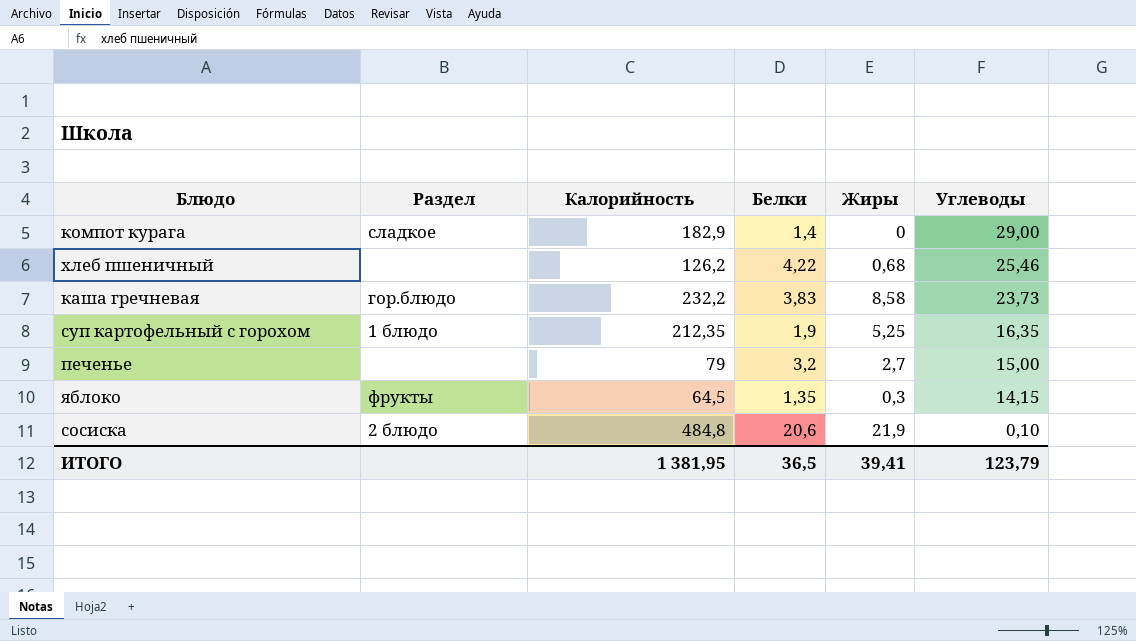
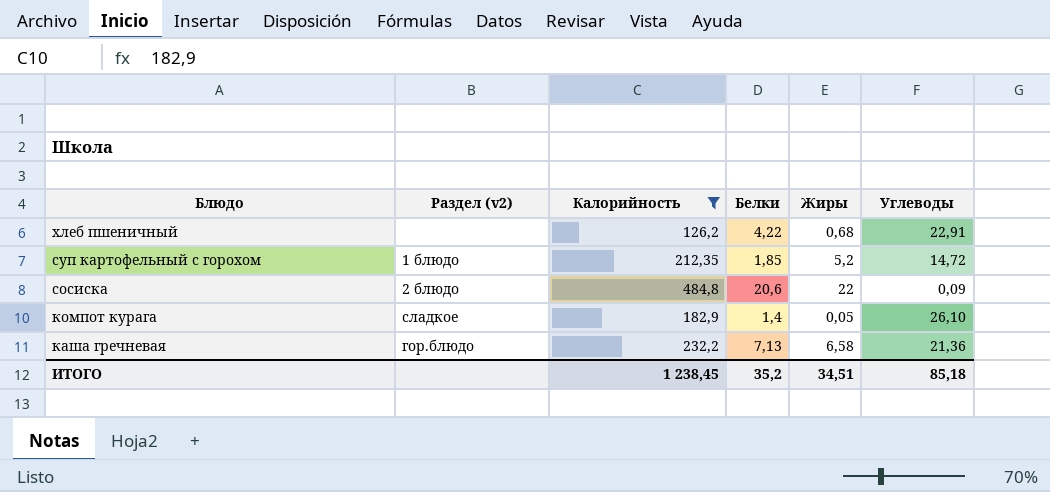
filter: none -> Калорийность >= 126,2
row order: Углеводы descending -> Блюдо descending
column name: Раздел -> Раздел (v2)
хлеб пшеничный | Углеводы: 25,46 -> 22,91
суп картофельный с горохом | Белки: 1,9 -> 1,85
суп картофельный с горохом | Жиры: 5,25 -> 5,2
суп картофельный с горохом | Углеводы: 16,35 -> 14,72
сосиска | Жиры: 21,9 -> 22
сосиска | Углеводы: 0,10 -> 0,09
компот курага | Жиры: 0 -> 0,05
компот курага | Углеводы: 29,00 -> 26,10
каша гречневая | Белки: 3,83 -> 7,13
каша гречневая | Жиры: 8,58 -> 6,58
каша гречневая | Углеводы: 23,73 -> 21,36
ИТОГО | Калорийность: 1 381,95 -> 1 238,45
ИТОГО | Белки: 36,5 -> 35,2
ИТОГО | Жиры: 39,41 -> 34,51
ИТОГО | Углеводы: 123,79 -> 85,18

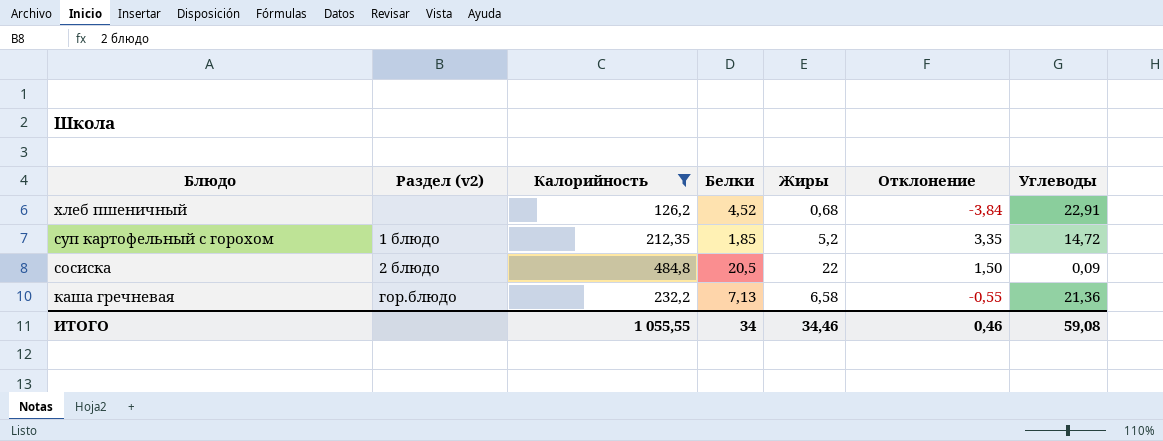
column Отклонение | formula: none -> [Жиры] - [Белки]
row компот курага: сладкое | 182,9 | 1,4 | 0,05 | 26,10 -> none
хлеб пшеничный | Белки: 4,22 -> 4,52
сосиска | Белки: 20,6 -> 20,5
ИТОГО | Калорийность: 1 238,45 -> 1 055,55
ИТОГО | Белки: 35,2 -> 34
ИТОГО | Жиры: 34,51 -> 34,46
ИТОГО | Углеводы: 85,18 -> 59,08

